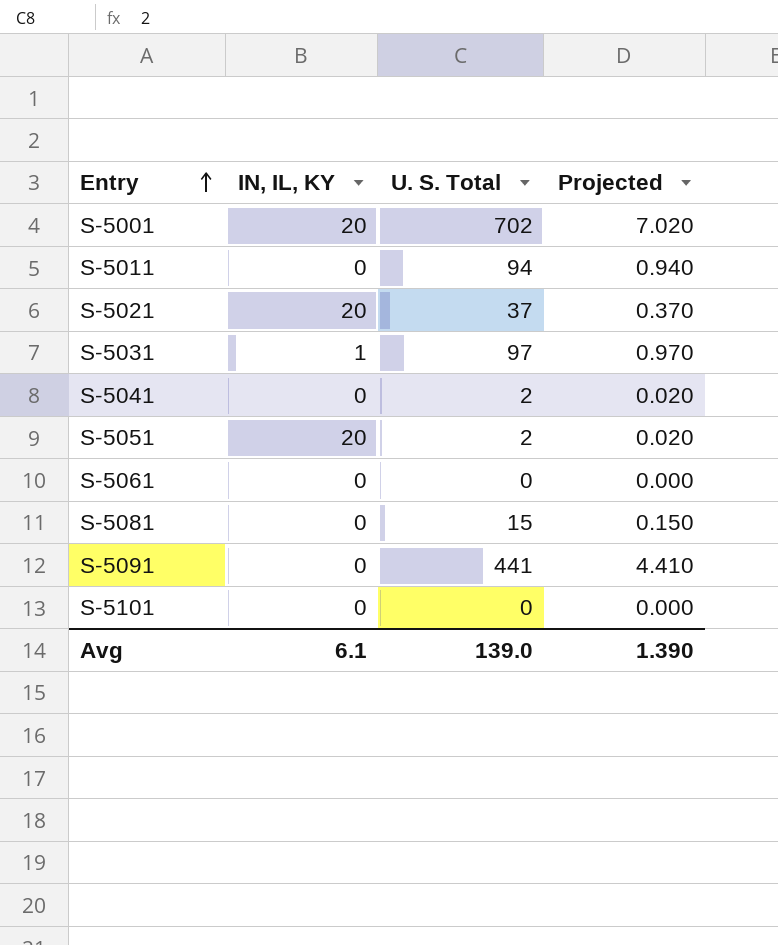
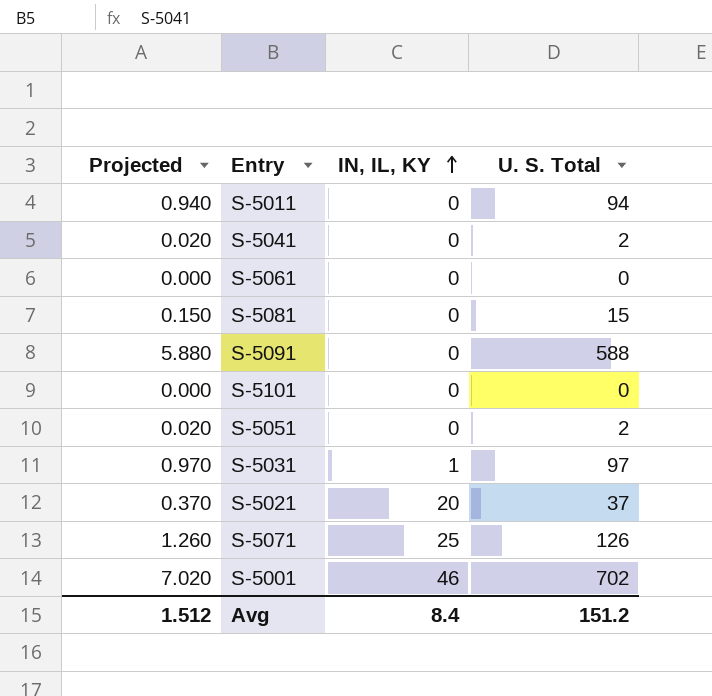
row order: Entry ascending -> IN, IL, KY ascending
column Projected | position: 4 -> 1
S-5091 | Projected: 4.410 -> 5.880
S-5091 | U. S. Total: 441 -> 588
S-5051 | IN, IL, KY: 20 -> 0
row S-5071: none -> 1.260 | 25 | 126
S-5001 | IN, IL, KY: 20 -> 46
Avg | Projected: 1.390 -> 1.512
Avg | IN, IL, KY: 6.1 -> 8.4
Avg | U. S. Total: 139.0 -> 151.2

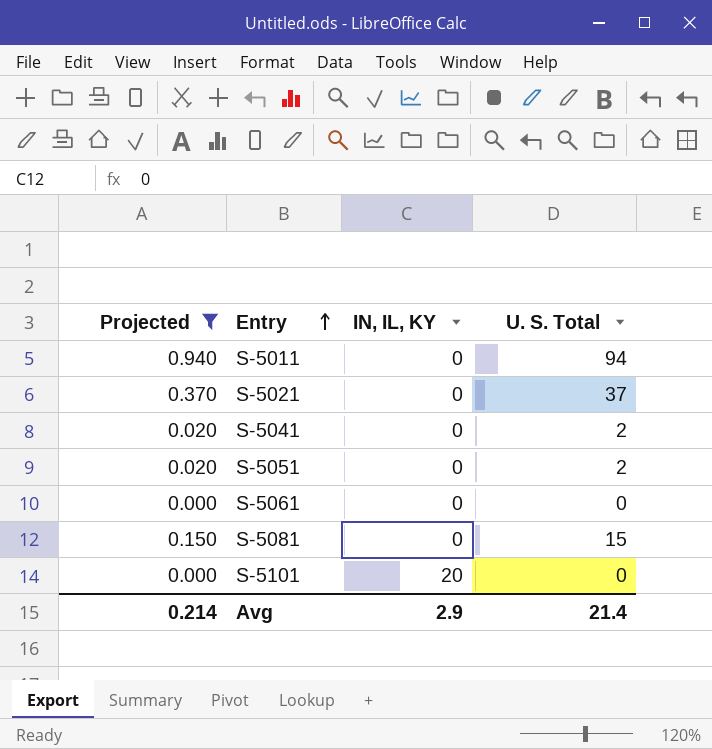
filter: none -> Projected <= 0.940
row order: IN, IL, KY ascending -> Entry ascending
S-5021 | IN, IL, KY: 20 -> 0
S-5101 | IN, IL, KY: 0 -> 20
Avg | Projected: 1.512 -> 0.214
Avg | IN, IL, KY: 8.4 -> 2.9
Avg | U. S. Total: 151.2 -> 21.4

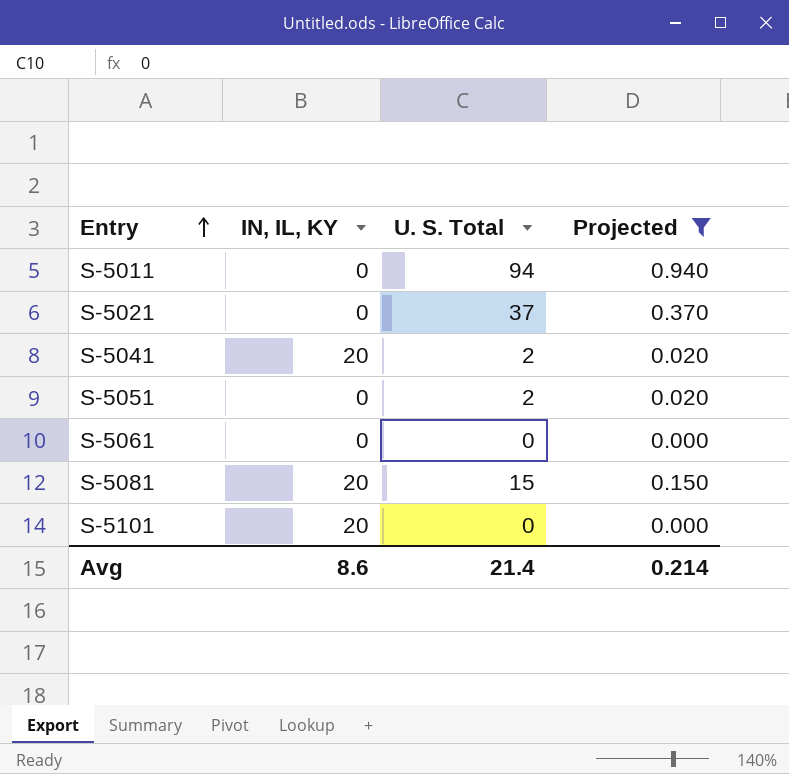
column Projected | position: 1 -> 4
S-5041 | IN, IL, KY: 0 -> 20
S-5081 | IN, IL, KY: 0 -> 20
Avg | IN, IL, KY: 2.9 -> 8.6

